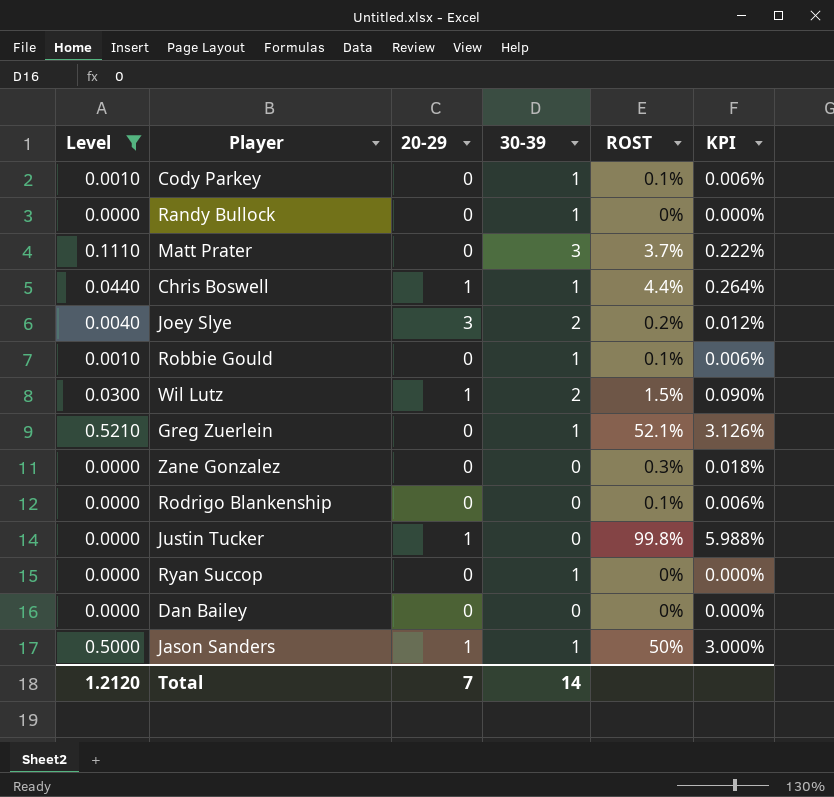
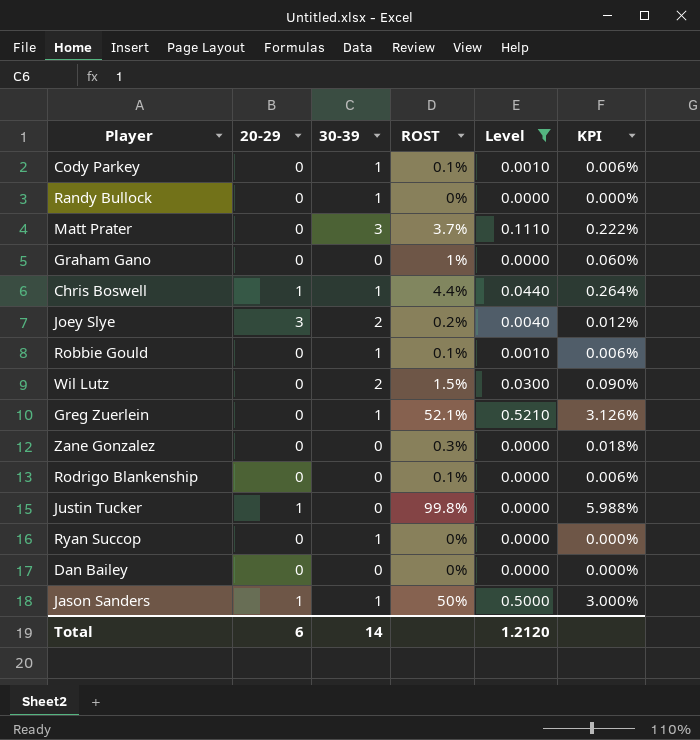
column Level | position: 1 -> 5
row Graham Gano: none -> 0 | 0 | 1% | 0.0000 | 0.060%
Wil Lutz | 20-29: 1 -> 0
Total | 20-29: 7 -> 6

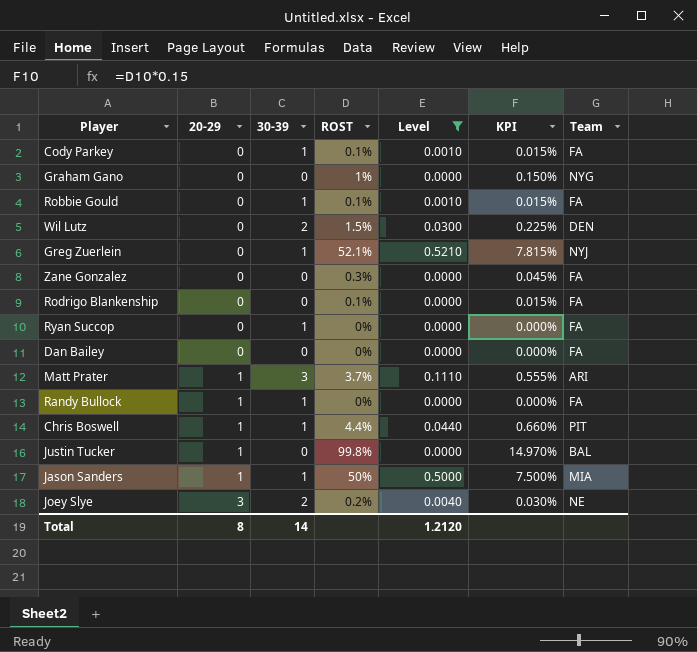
row order: none -> 20-29 ascending
column KPI | formula: [ROST] * 0.06 -> [ROST] * 0.15
column Team | position: none -> 7
Matt Prater | 20-29: 0 -> 1
Randy Bullock | 20-29: 0 -> 1
Total | 20-29: 6 -> 8

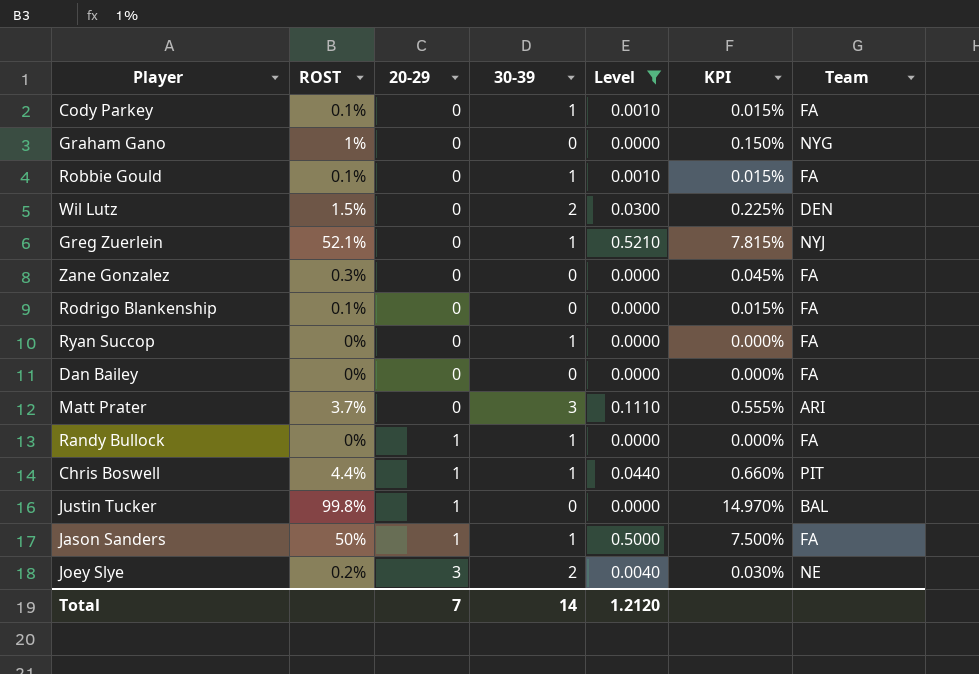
column ROST | position: 4 -> 2
Matt Prater | 20-29: 1 -> 0
Jason Sanders | Team: MIA -> FA
Total | 20-29: 8 -> 7

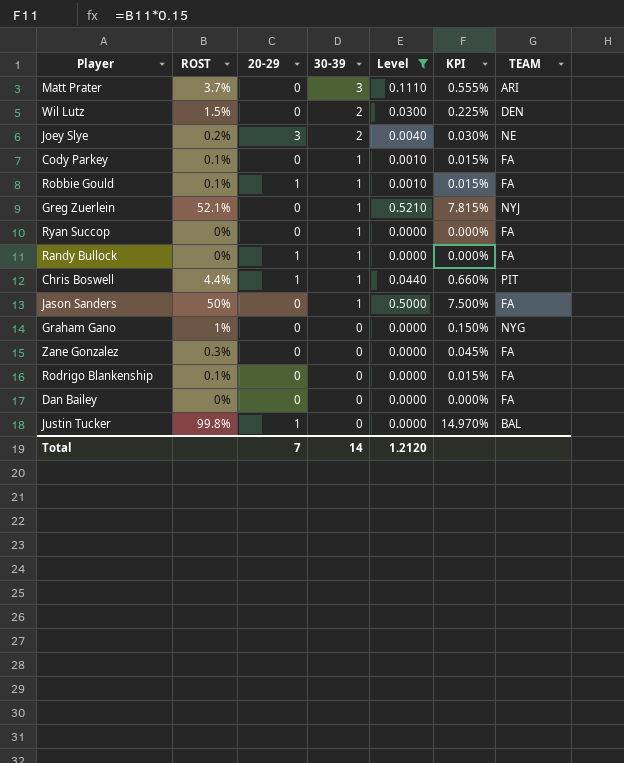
row order: 20-29 ascending -> 30-39 descending
column name: Team -> TEAM
Robbie Gould | 20-29: 0 -> 1
Jason Sanders | 20-29: 1 -> 0

